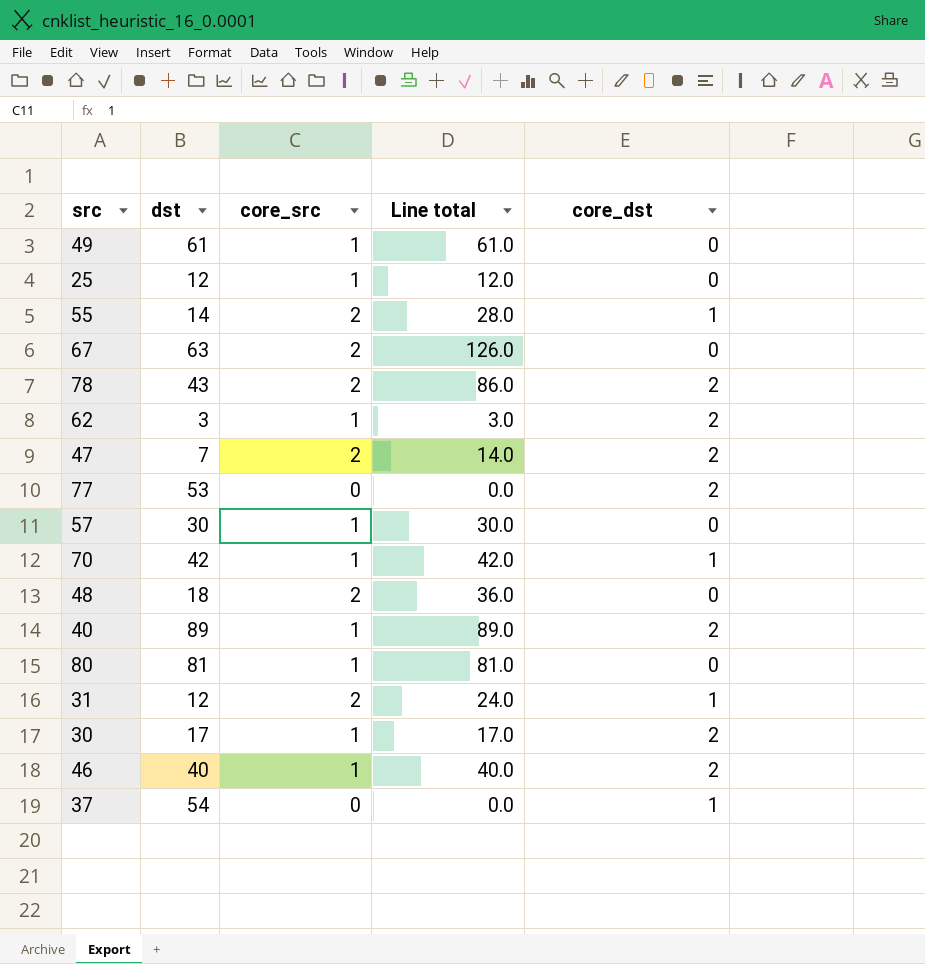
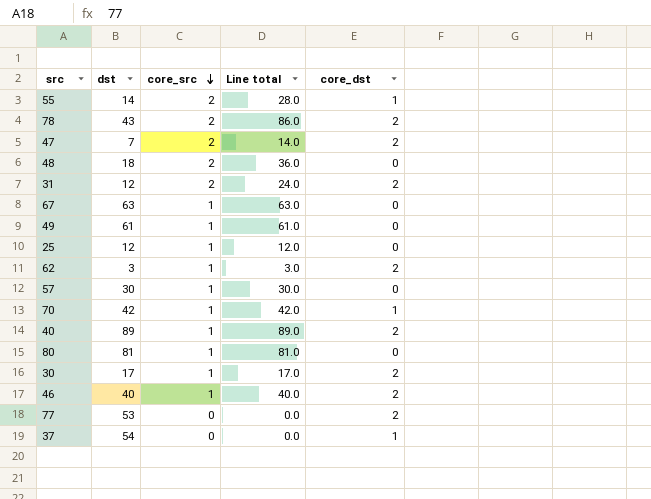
row order: none -> core_src descending
31 | core_dst: 1 -> 2
67 | core_src: 2 -> 1
67 | Line total: 126.0 -> 63.0

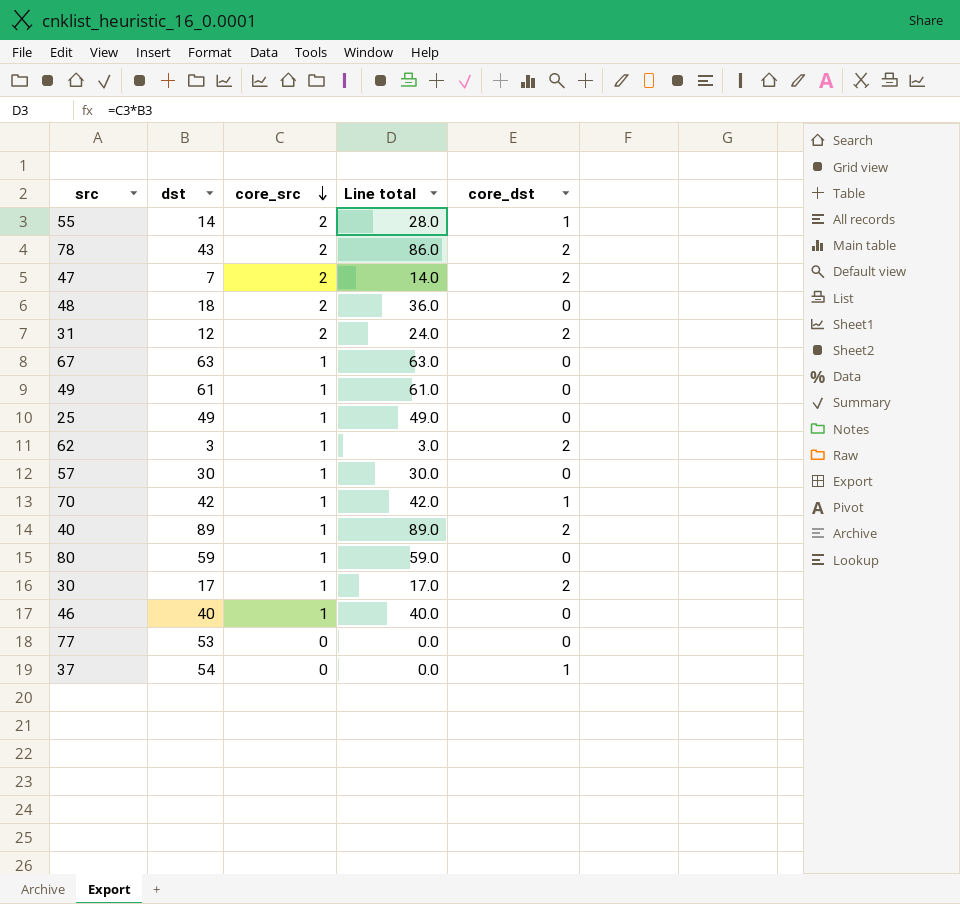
25 | dst: 12 -> 49
25 | Line total: 12.0 -> 49.0
80 | dst: 81 -> 59
80 | Line total: 81.0 -> 59.0
46 | core_dst: 2 -> 0
77 | core_dst: 2 -> 0

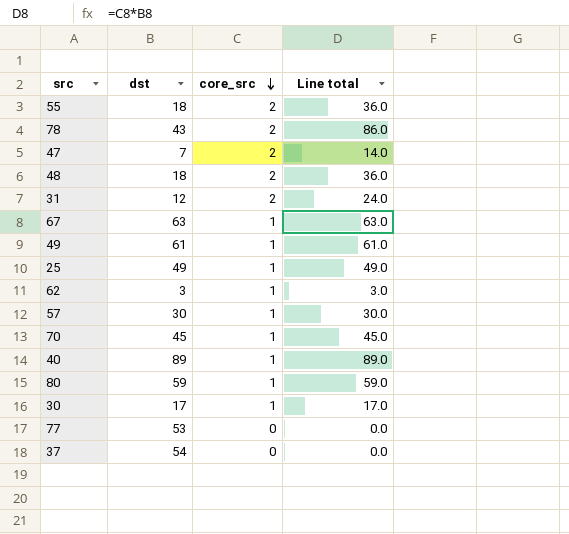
column core_dst | position: 5 -> none
row 46: 40 | 1 | 40.0 | 0 -> none
55 | dst: 14 -> 18
55 | Line total: 28.0 -> 36.0
70 | dst: 42 -> 45
70 | Line total: 42.0 -> 45.0

